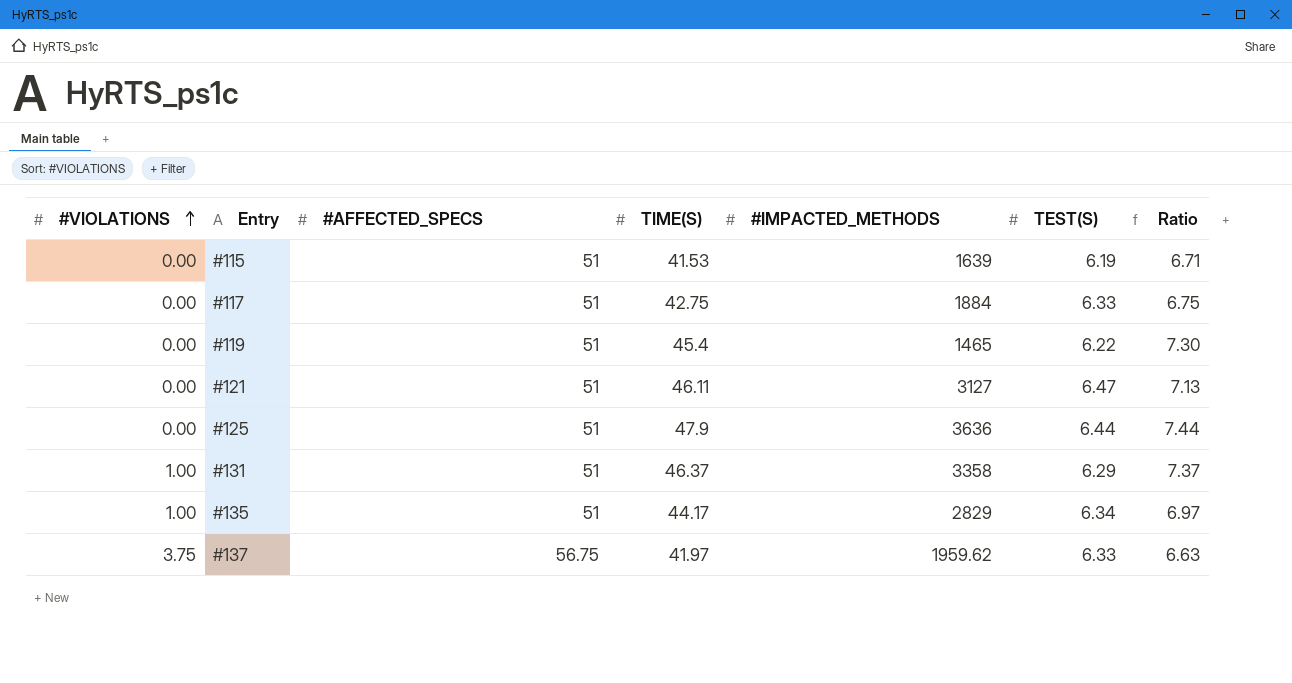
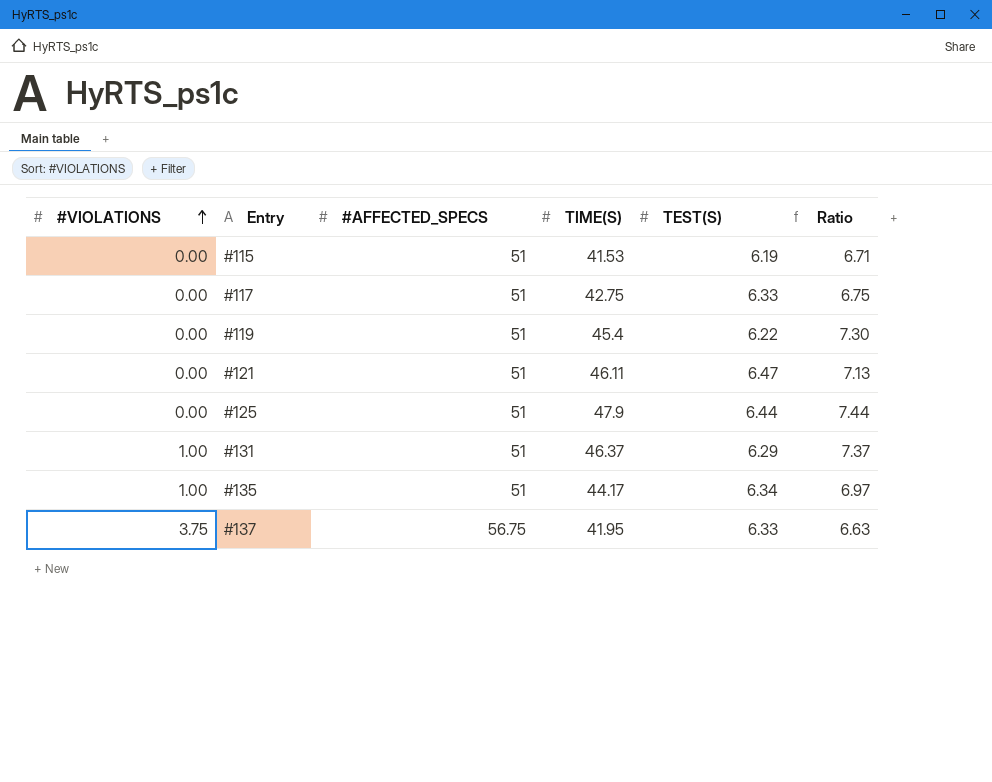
column #IMPACTED_METHODS | position: 5 -> none
#137 | TIME(S): 41.97 -> 41.95

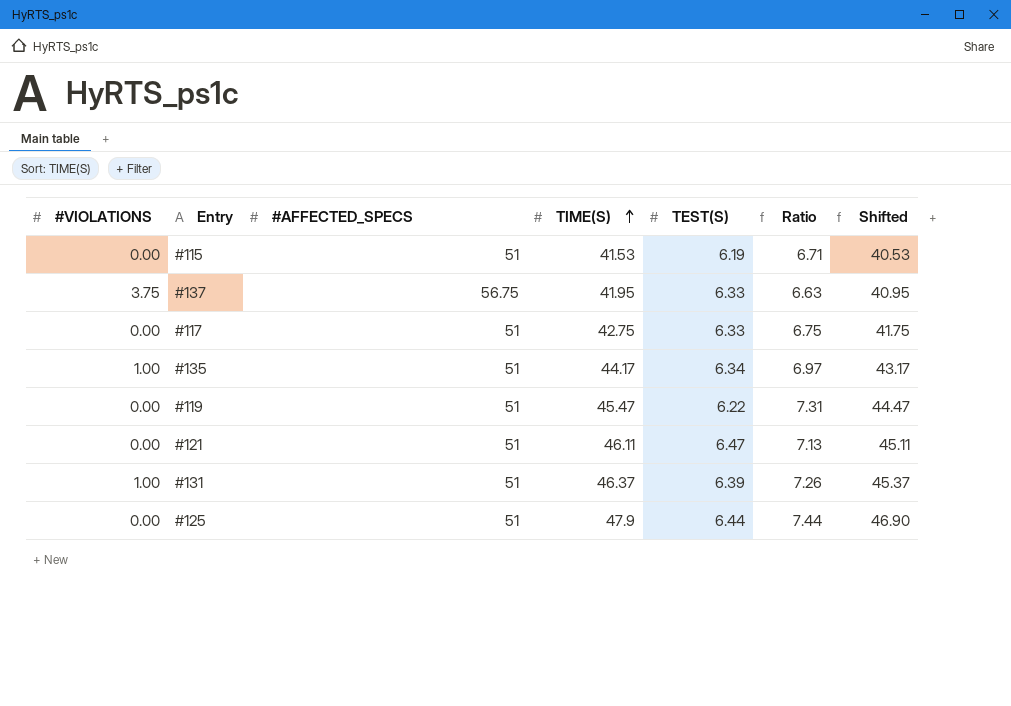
row order: #VIOLATIONS ascending -> TIME(S) ascending
column Shifted | formula: none -> [TIME(S)] - 1
#119 | TIME(S): 45.4 -> 45.47
#119 | Ratio: 7.30 -> 7.31
#131 | TEST(S): 6.29 -> 6.39
#131 | Ratio: 7.37 -> 7.26

